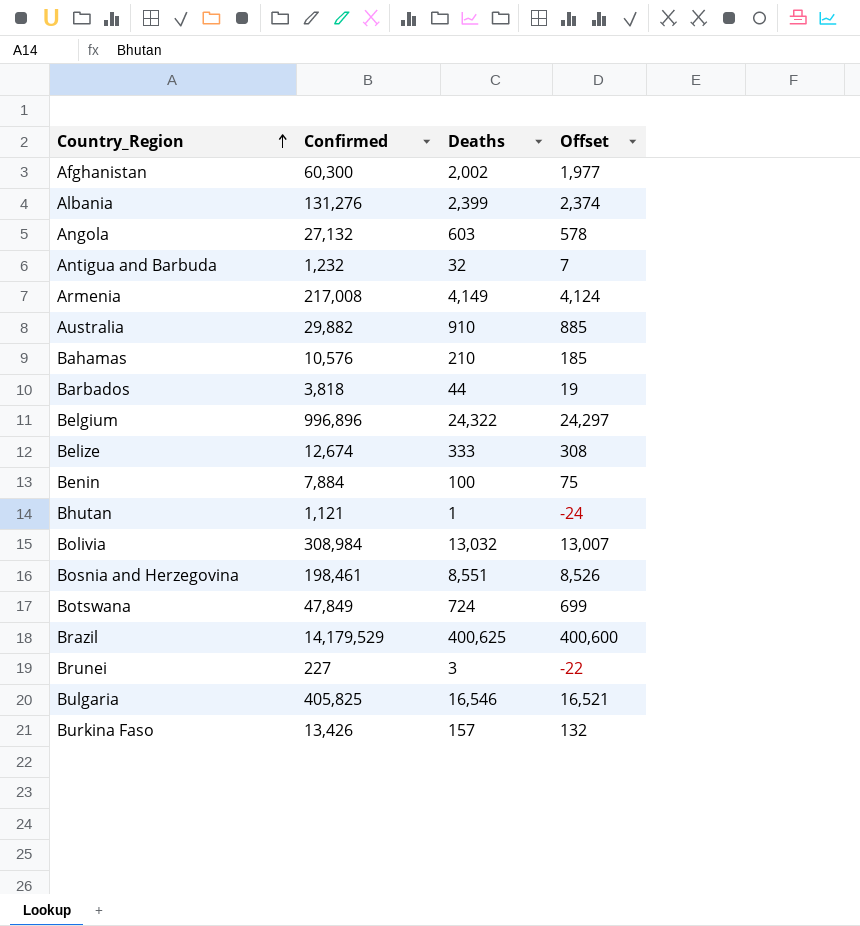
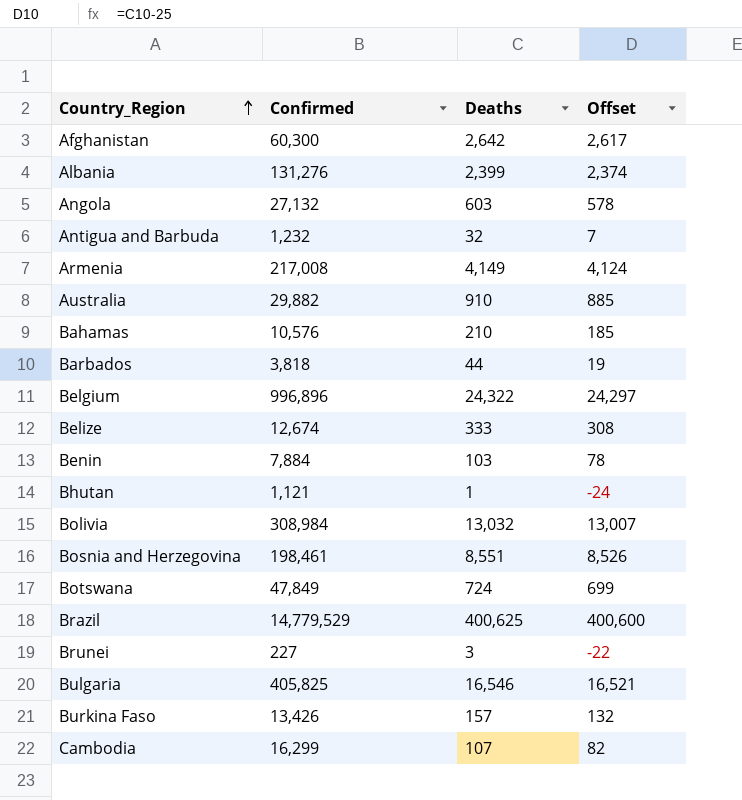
Afghanistan | Deaths: 2,002 -> 2,642
Afghanistan | Offset: 1,977 -> 2,617
Benin | Deaths: 100 -> 103
Benin | Offset: 75 -> 78
Brazil | Confirmed: 14,179,529 -> 14,779,529
row Cambodia: none -> 16,299 | 107 | 82

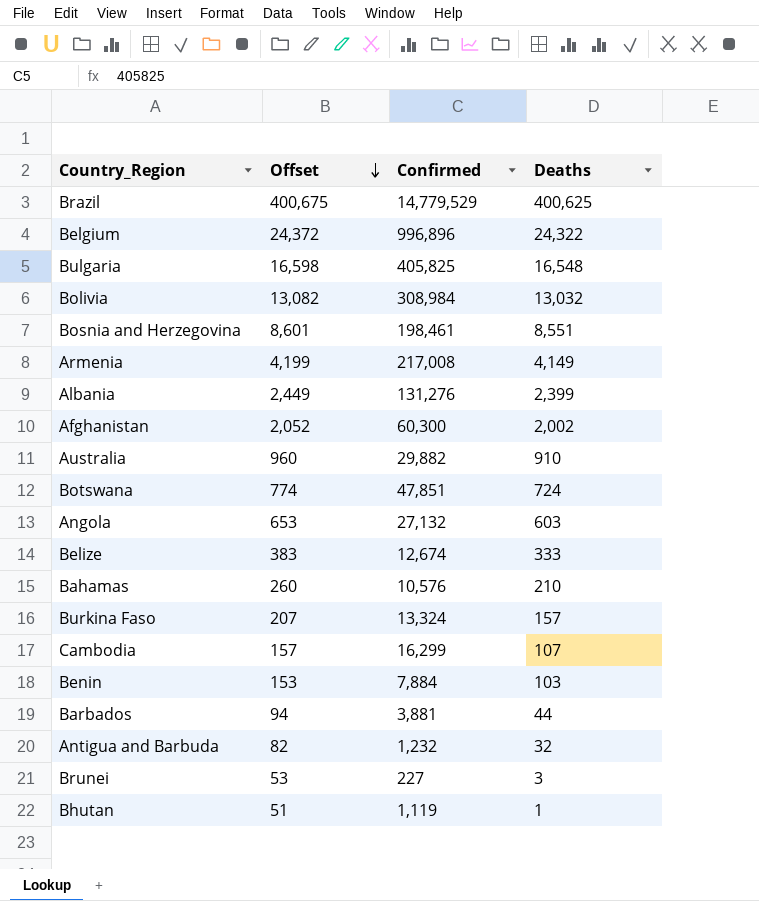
row order: Country_Region ascending -> Offset descending
column Offset | formula: [Deaths] - 25 -> [Deaths] + 50
column Offset | position: 4 -> 2
Bulgaria | Deaths: 16,546 -> 16,548
Afghanistan | Deaths: 2,642 -> 2,002
Botswana | Confirmed: 47,849 -> 47,851
Burkina Faso | Confirmed: 13,426 -> 13,324
Barbados | Confirmed: 3,818 -> 3,881
Bhutan | Confirmed: 1,121 -> 1,119

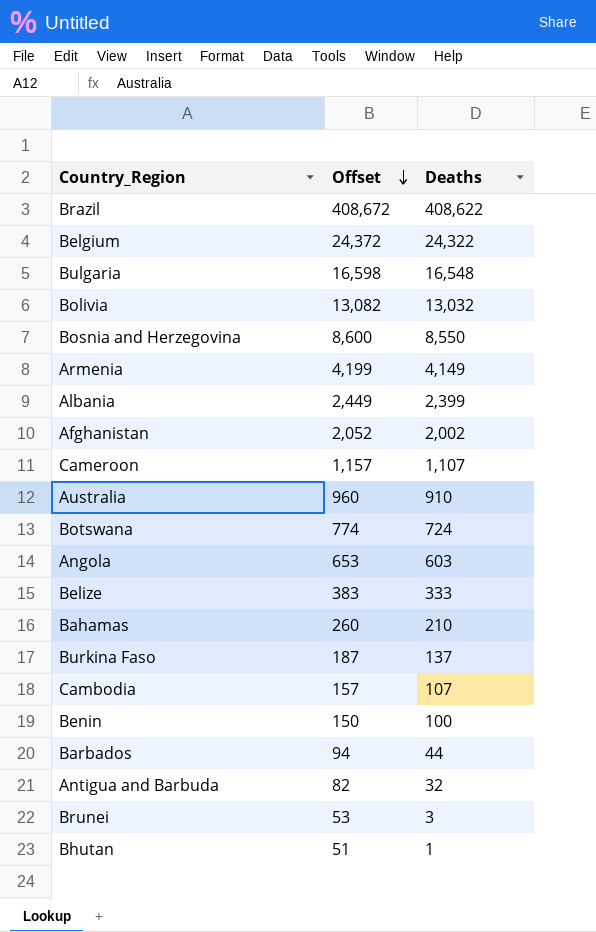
column Confirmed | position: 3 -> none
Brazil | Offset: 400,675 -> 408,672
Brazil | Deaths: 400,625 -> 408,622
Bosnia and Herzegovina | Offset: 8,601 -> 8,600
Bosnia and Herzegovina | Deaths: 8,551 -> 8,550
row Cameroon: none -> 1,157 | 1,107
Burkina Faso | Offset: 207 -> 187
Burkina Faso | Deaths: 157 -> 137
Benin | Offset: 153 -> 150
Benin | Deaths: 103 -> 100

